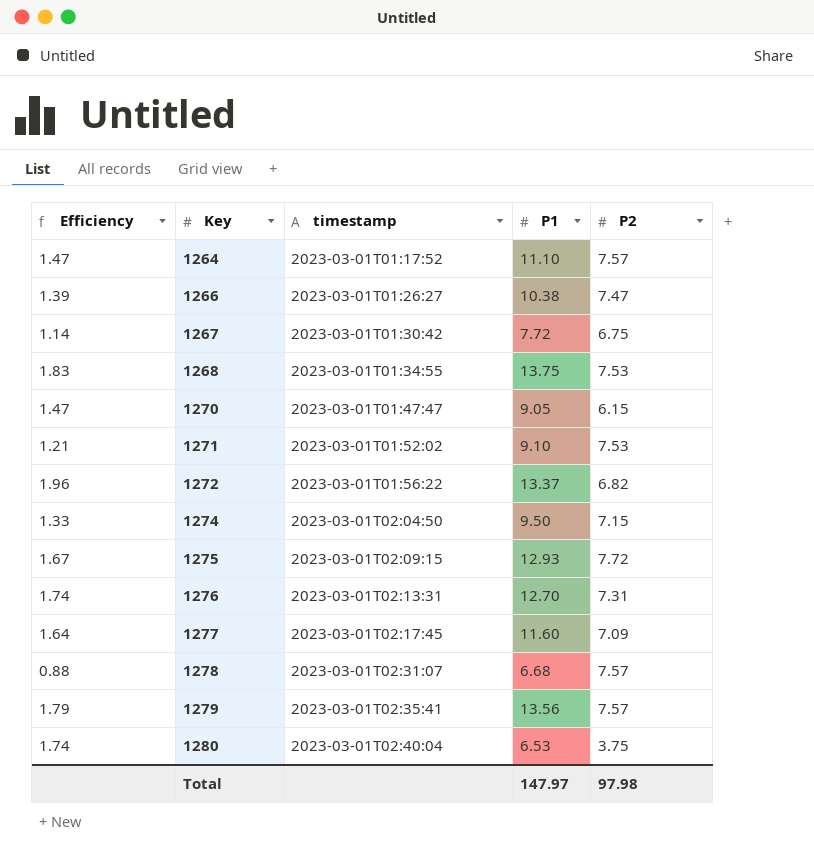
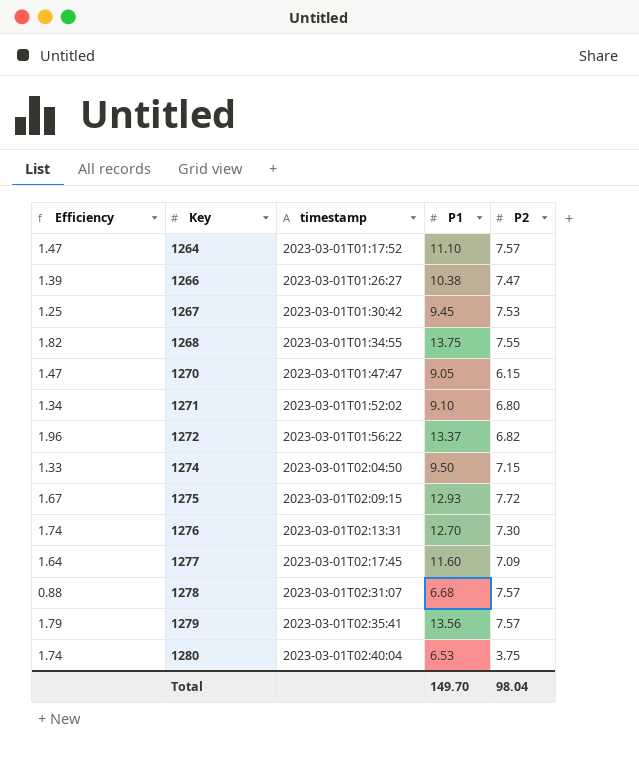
1267 | Efficiency: 1.14 -> 1.25
1267 | P1: 7.72 -> 9.45
1267 | P2: 6.75 -> 7.53
1268 | Efficiency: 1.83 -> 1.82
1268 | P2: 7.53 -> 7.55
1271 | Efficiency: 1.21 -> 1.34
1271 | P2: 7.53 -> 6.80
1276 | P2: 7.31 -> 7.30
Total | P1: 147.97 -> 149.70
Total | P2: 97.98 -> 98.04

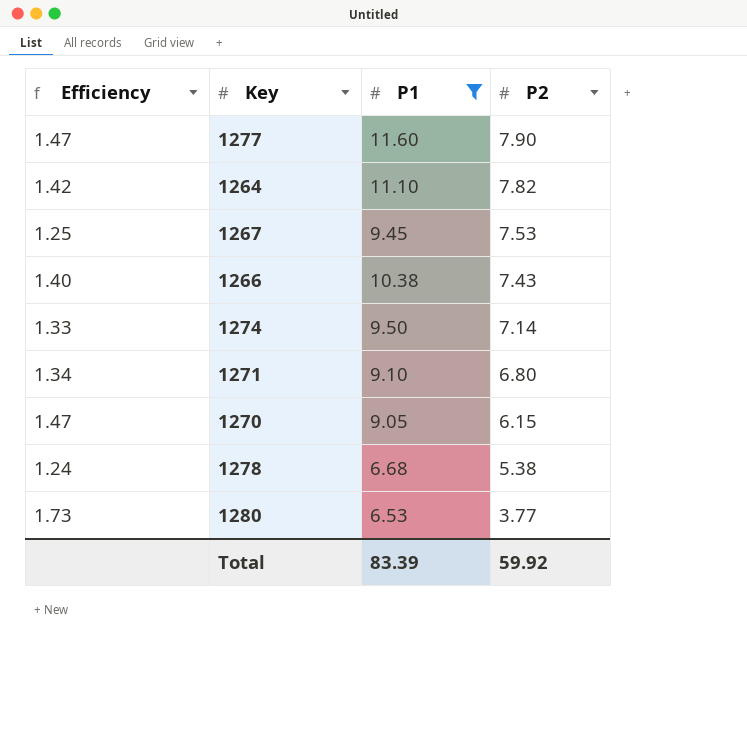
filter: none -> P1 <= 11.60
row order: Key ascending -> P2 descending
column timestamp | position: 3 -> none
1277 | Efficiency: 1.64 -> 1.47
1277 | P2: 7.09 -> 7.90
1264 | Efficiency: 1.47 -> 1.42
1264 | P2: 7.57 -> 7.82
1266 | Efficiency: 1.39 -> 1.40
1266 | P2: 7.47 -> 7.43
1274 | P2: 7.15 -> 7.14
1278 | Efficiency: 0.88 -> 1.24
1278 | P2: 7.57 -> 5.38
1280 | Efficiency: 1.74 -> 1.73
1280 | P2: 3.75 -> 3.77
Total | P1: 149.70 -> 83.39
Total | P2: 98.04 -> 59.92

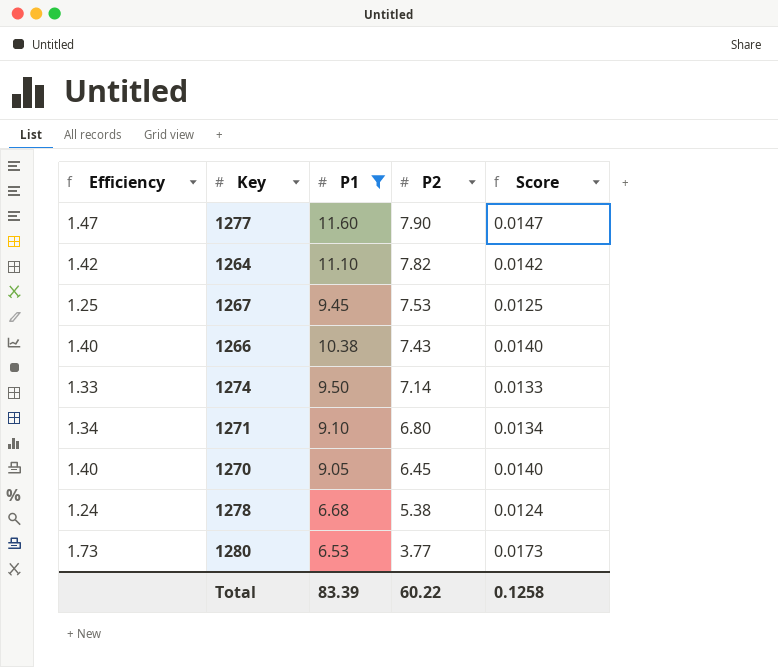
column Score | formula: none -> [Efficiency] * 0.01
1270 | Efficiency: 1.47 -> 1.40
1270 | P2: 6.15 -> 6.45
Total | P2: 59.92 -> 60.22

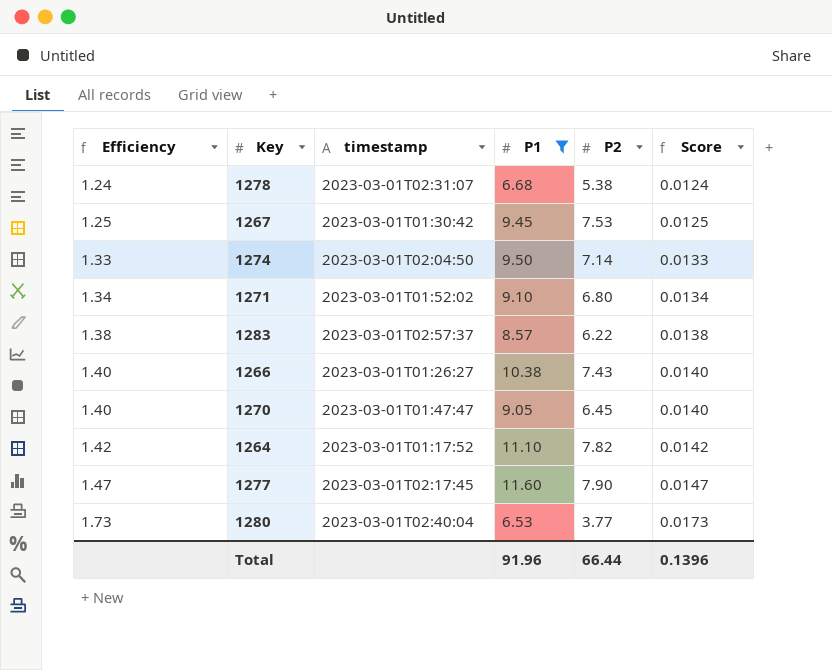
row order: P2 descending -> Efficiency ascending
column timestamp | position: none -> 3
row 1283: none -> 1.38 | 2023-03-01T02:57:37 | 8.57 | 6.22 | 0.0138
Total | P1: 83.39 -> 91.96
Total | P2: 60.22 -> 66.44
Total | Score: 0.1258 -> 0.1396

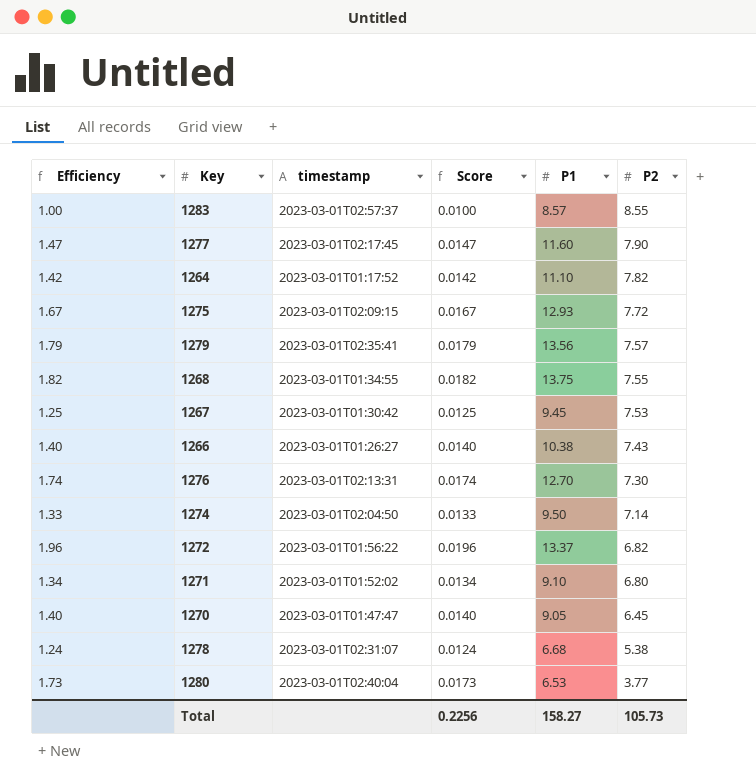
filter: P1 <= 11.60 -> none
row order: Efficiency ascending -> P2 descending
column Score | position: 6 -> 4
1283 | Efficiency: 1.38 -> 1.00
1283 | Score: 0.0138 -> 0.0100
1283 | P2: 6.22 -> 8.55
Total | Score: 0.1396 -> 0.2256
Total | P1: 91.96 -> 158.27
Total | P2: 66.44 -> 105.73

